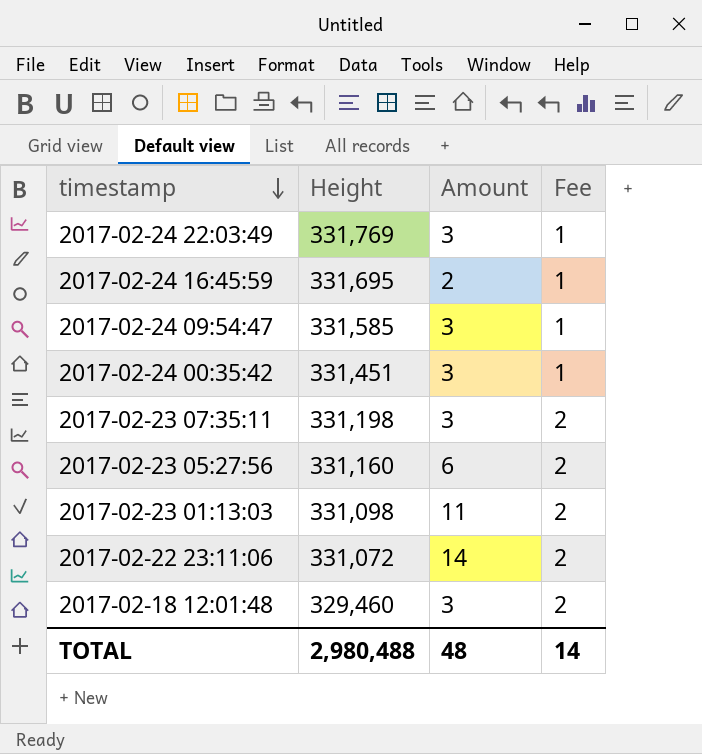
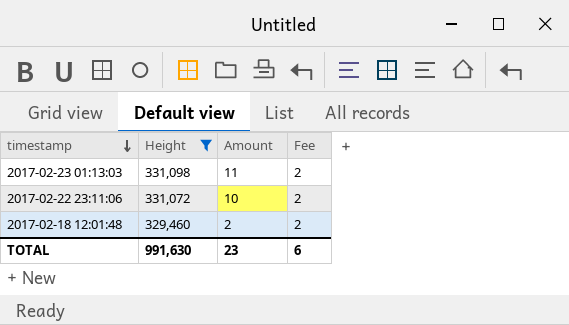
filter: none -> Height <= 331,098
2017-02-22 23:11:06 | Amount: 14 -> 10
2017-02-18 12:01:48 | Amount: 3 -> 2
TOTAL | Height: 2,980,488 -> 991,630
TOTAL | Amount: 48 -> 23
TOTAL | Fee: 14 -> 6

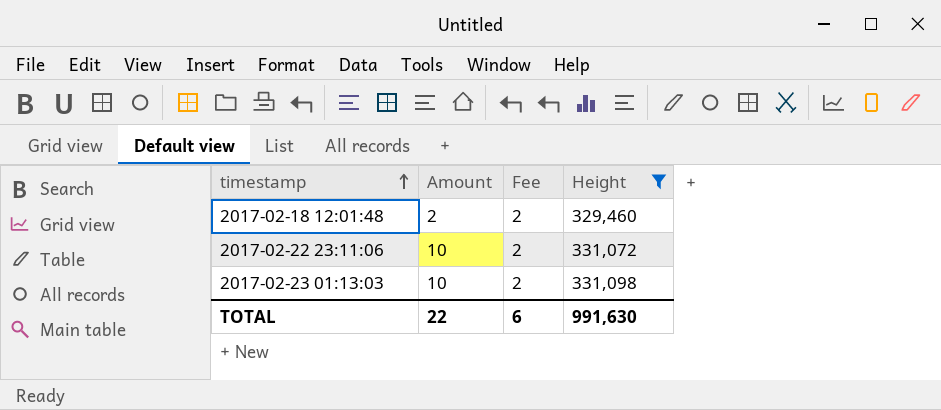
row order: timestamp descending -> timestamp ascending
column Height | position: 2 -> 4
2017-02-23 01:13:03 | Amount: 11 -> 10
TOTAL | Amount: 23 -> 22

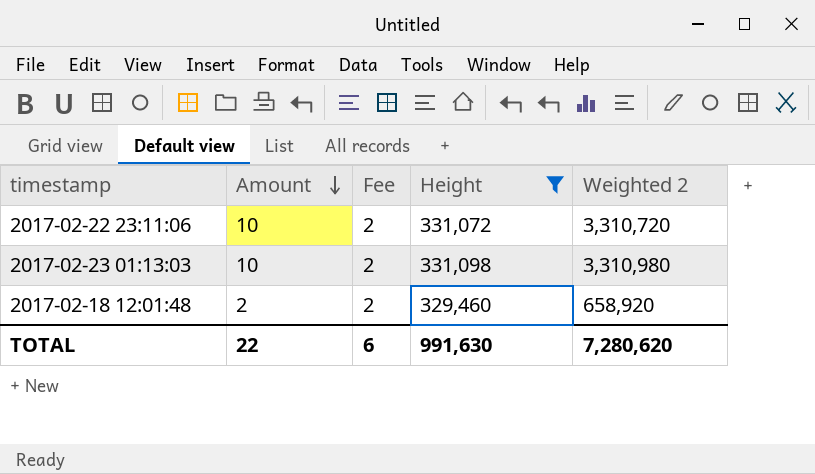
row order: timestamp ascending -> Amount descending
column Weighted 2 | formula: none -> [Amount] * [Height]

